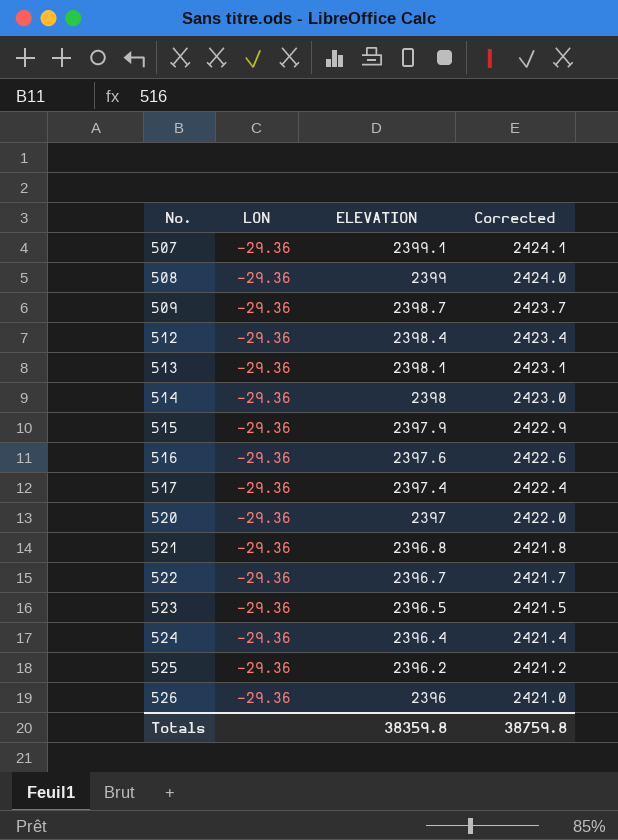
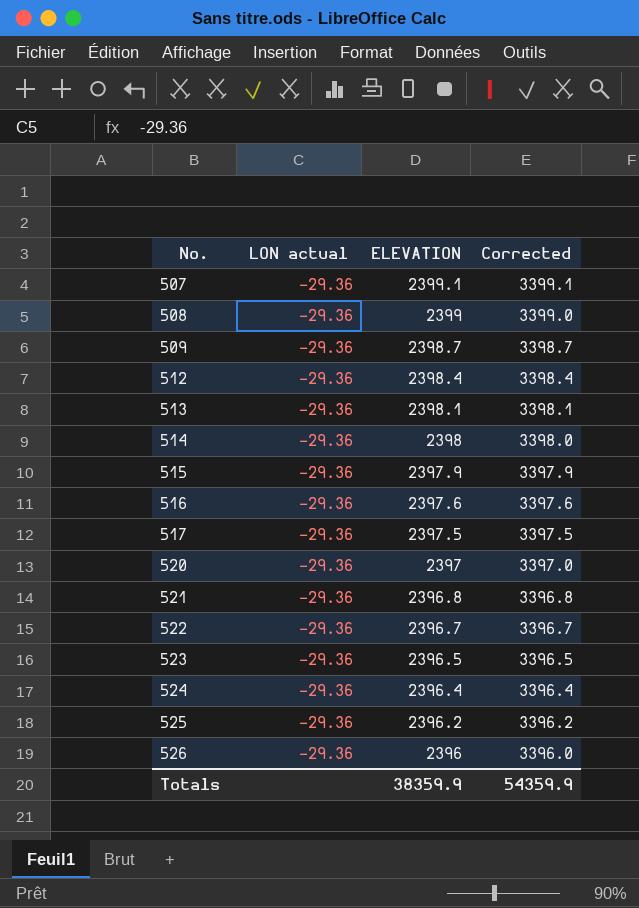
column name: LON -> LON actual
column Corrected | formula: [ELEVATION] + 25 -> [ELEVATION] + 1000
517 | ELEVATION: 2397.4 -> 2397.5
Totals | ELEVATION: 38359.8 -> 38359.9
Totals | Corrected: 38759.8 -> 54359.9

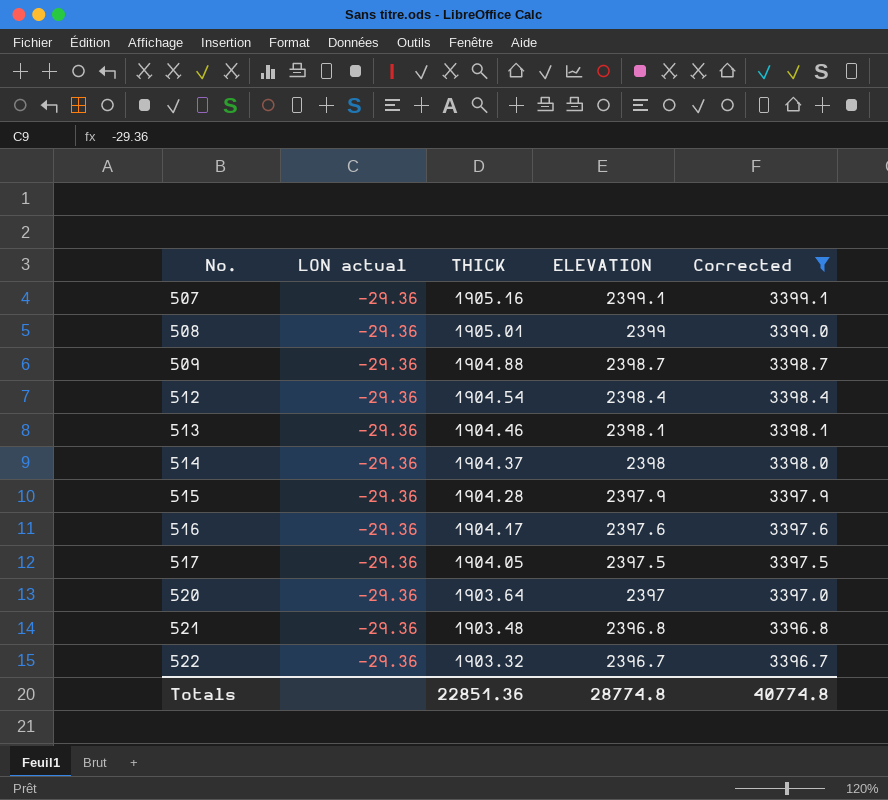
filter: none -> Corrected >= 3396.7
column THICK | position: none -> 3
Totals | ELEVATION: 38359.9 -> 28774.8
Totals | Corrected: 54359.9 -> 40774.8

